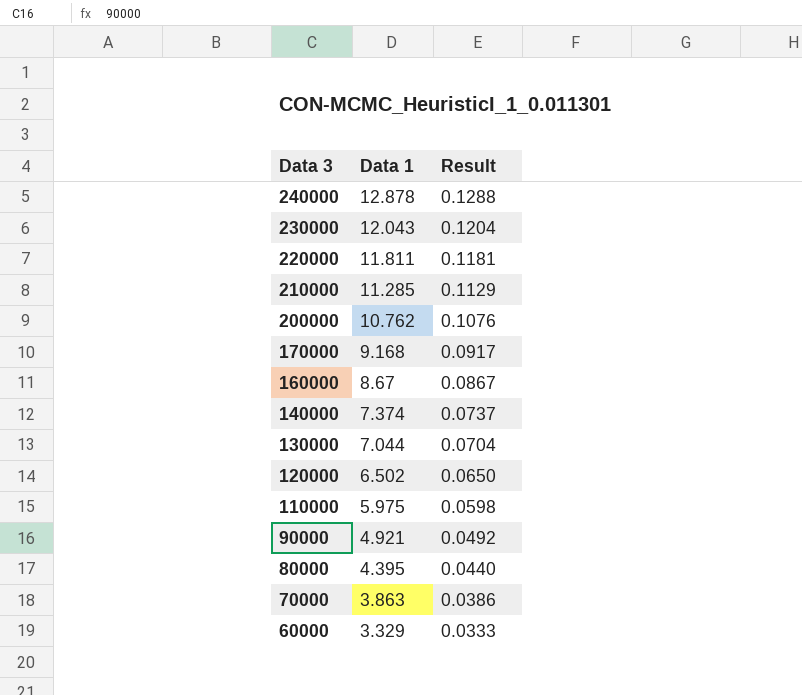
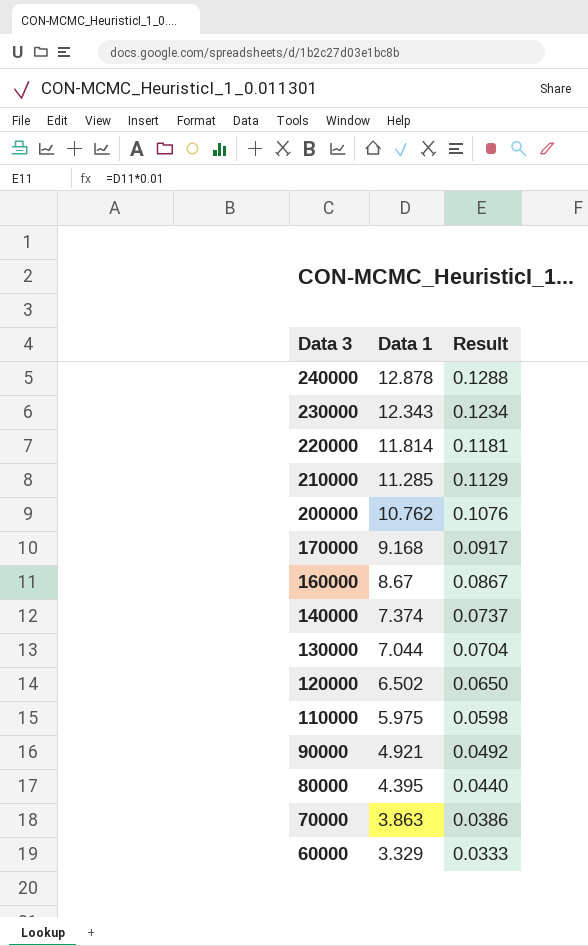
230000 | Data 1: 12.043 -> 12.343
230000 | Result: 0.1204 -> 0.1234
220000 | Data 1: 11.811 -> 11.814

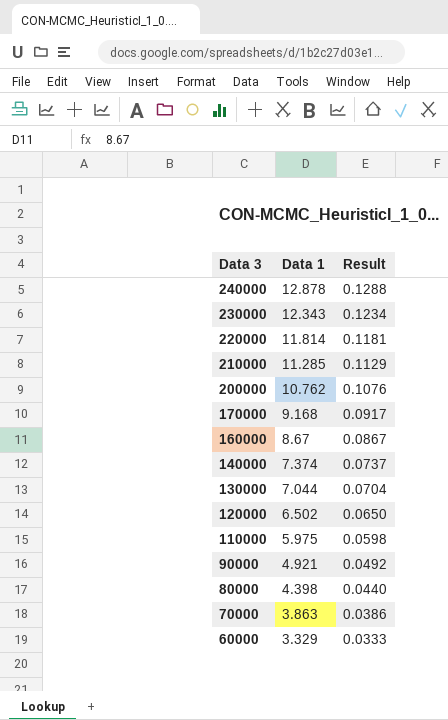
80000 | Data 1: 4.395 -> 4.398

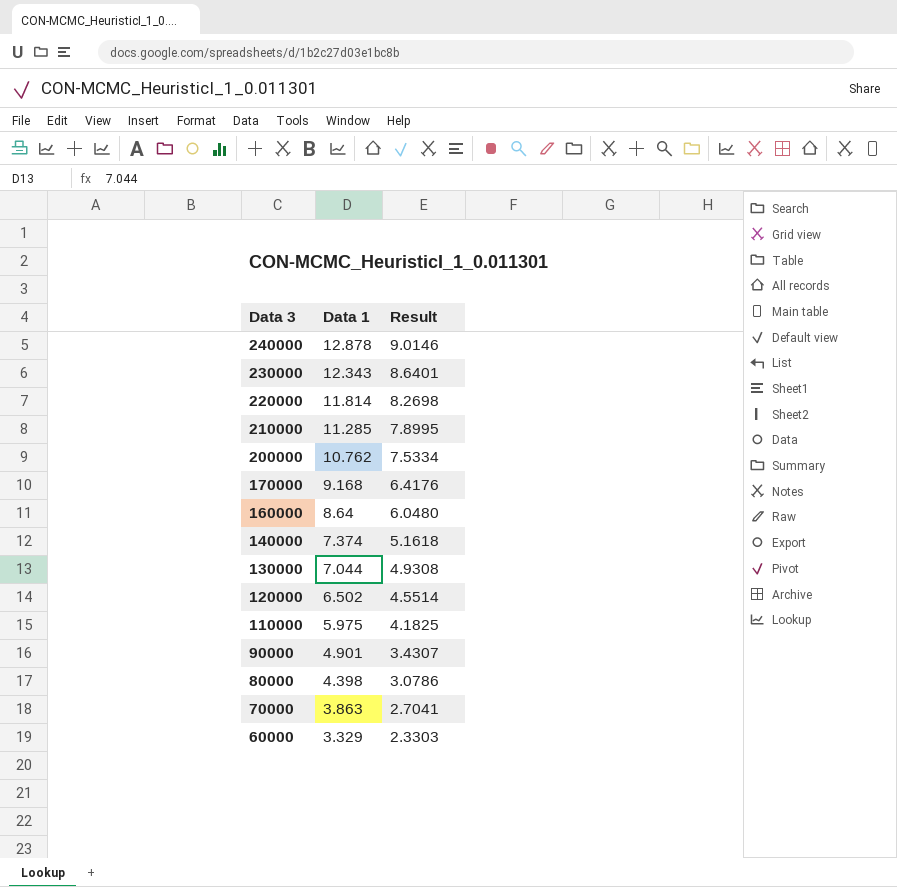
column Result | formula: [Data 1] * 0.01 -> [Data 1] * 0.7
160000 | Data 1: 8.67 -> 8.64
90000 | Data 1: 4.921 -> 4.901

